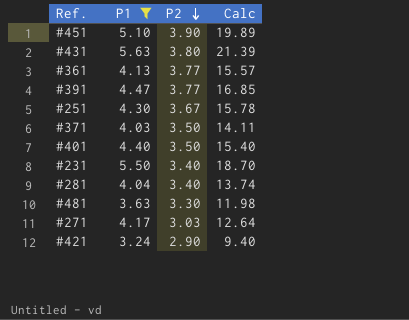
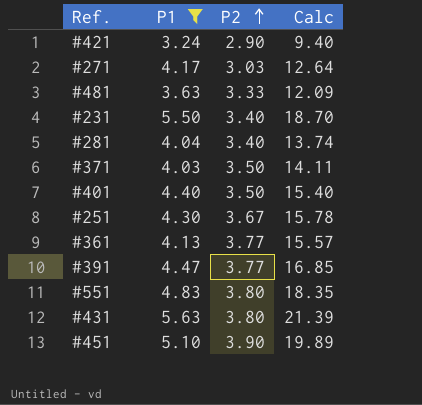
row order: P2 descending -> P2 ascending
#481 | P2: 3.30 -> 3.33
#481 | Calc: 11.98 -> 12.09
row #551: none -> 4.83 | 3.80 | 18.35

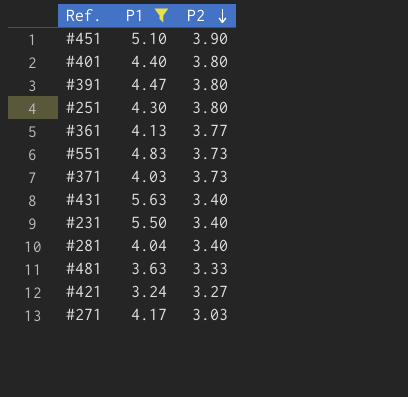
row order: P2 ascending -> P2 descending
column Calc | formula: [P1] * [P2] -> none
#401 | P2: 3.50 -> 3.80
#391 | P2: 3.77 -> 3.80
#251 | P2: 3.67 -> 3.80
#551 | P2: 3.80 -> 3.73
#371 | P2: 3.50 -> 3.73
#431 | P2: 3.80 -> 3.40
#421 | P2: 2.90 -> 3.27

